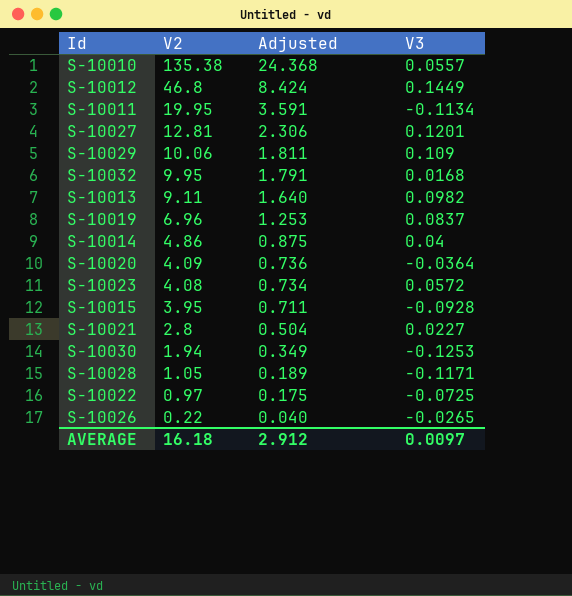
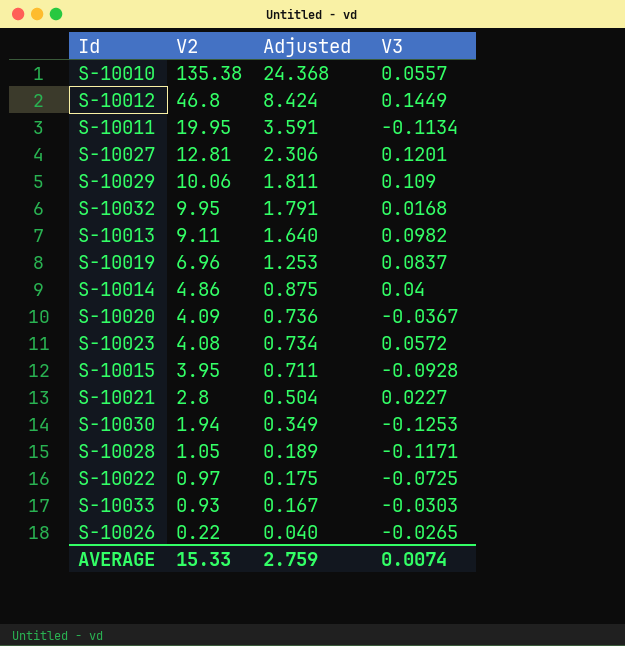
S-10020 | V3: -0.0364 -> -0.0367
row S-10033: none -> 0.93 | 0.167 | -0.0303
AVERAGE | V2: 16.18 -> 15.33
AVERAGE | Adjusted: 2.912 -> 2.759
AVERAGE | V3: 0.0097 -> 0.0074

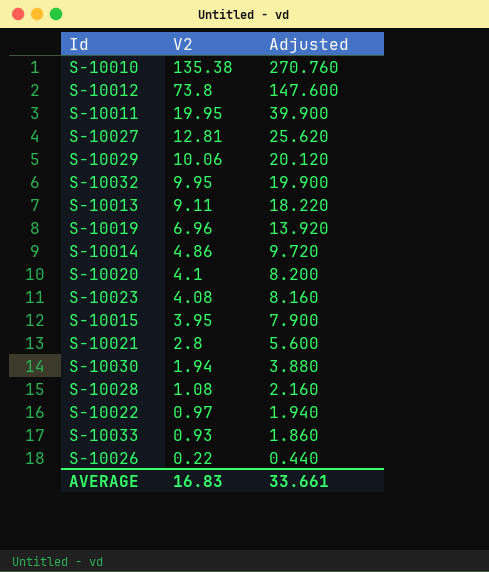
column V3 | position: 4 -> none
column Adjusted | formula: [V2] * 0.18 -> [V2] * 2
S-10012 | V2: 46.8 -> 73.8
S-10020 | V2: 4.09 -> 4.1
S-10028 | V2: 1.05 -> 1.08
AVERAGE | V2: 15.33 -> 16.83
AVERAGE | Adjusted: 2.759 -> 33.661

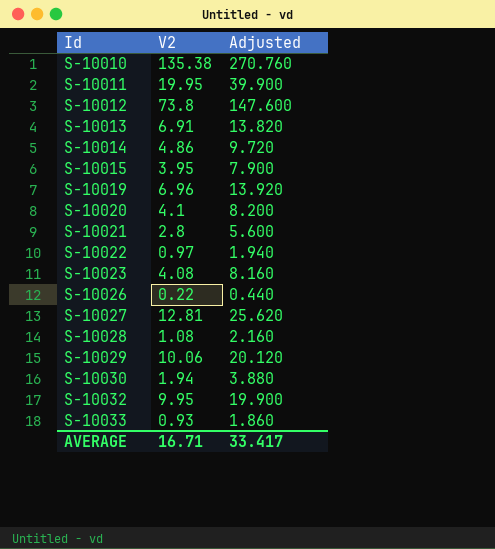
row order: V2 descending -> Id ascending
S-10013 | V2: 9.11 -> 6.91
S-10013 | Adjusted: 18.220 -> 13.820
AVERAGE | V2: 16.83 -> 16.71
AVERAGE | Adjusted: 33.661 -> 33.417

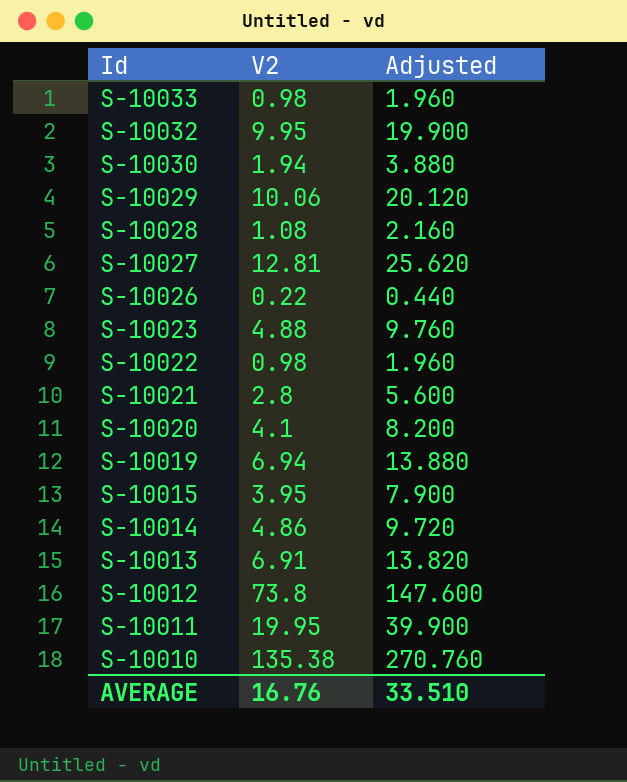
row order: Id ascending -> Id descending
S-10033 | V2: 0.93 -> 0.98
S-10033 | Adjusted: 1.860 -> 1.960
S-10023 | V2: 4.08 -> 4.88
S-10023 | Adjusted: 8.160 -> 9.760
S-10022 | V2: 0.97 -> 0.98
S-10022 | Adjusted: 1.940 -> 1.960
S-10019 | V2: 6.96 -> 6.94
S-10019 | Adjusted: 13.920 -> 13.880
AVERAGE | V2: 16.71 -> 16.76
AVERAGE | Adjusted: 33.417 -> 33.510

